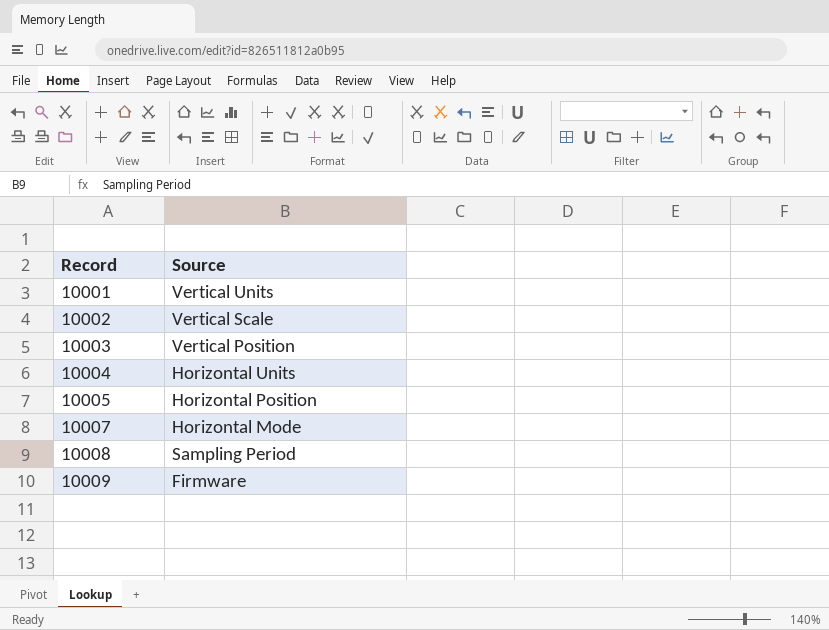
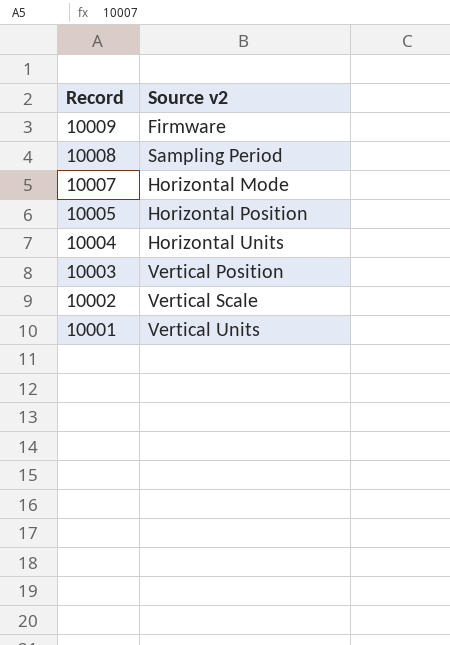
row order: Record ascending -> Record descending
column name: Source -> Source v2

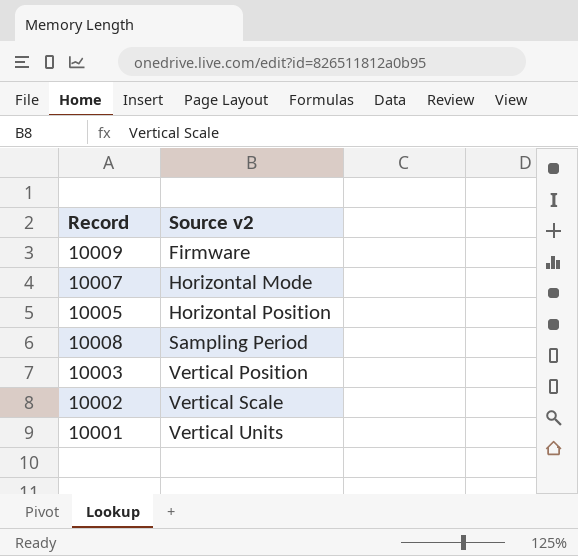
row order: Record descending -> Source v2 ascending
row 10004: Horizontal Units -> none

